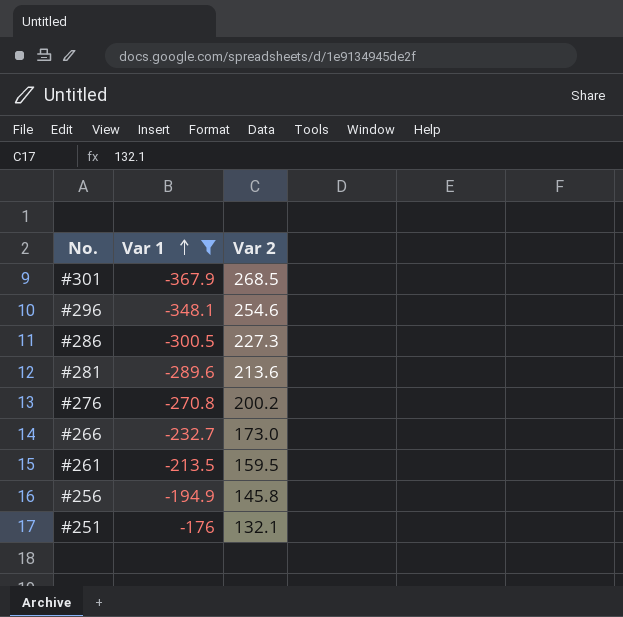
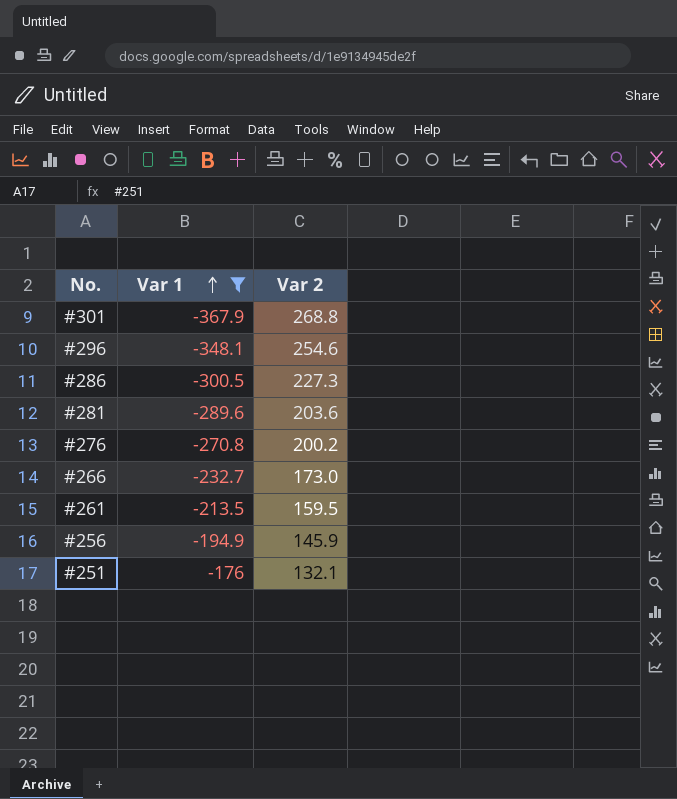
#301 | Var 2: 268.5 -> 268.8
#281 | Var 2: 213.6 -> 203.6
#256 | Var 2: 145.8 -> 145.9

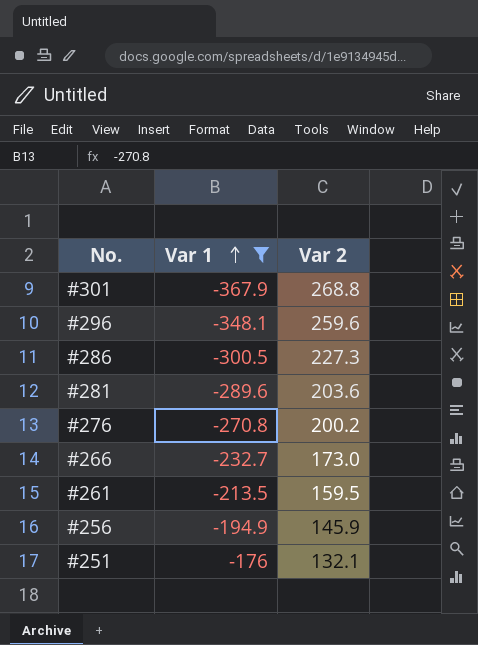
#296 | Var 2: 254.6 -> 259.6

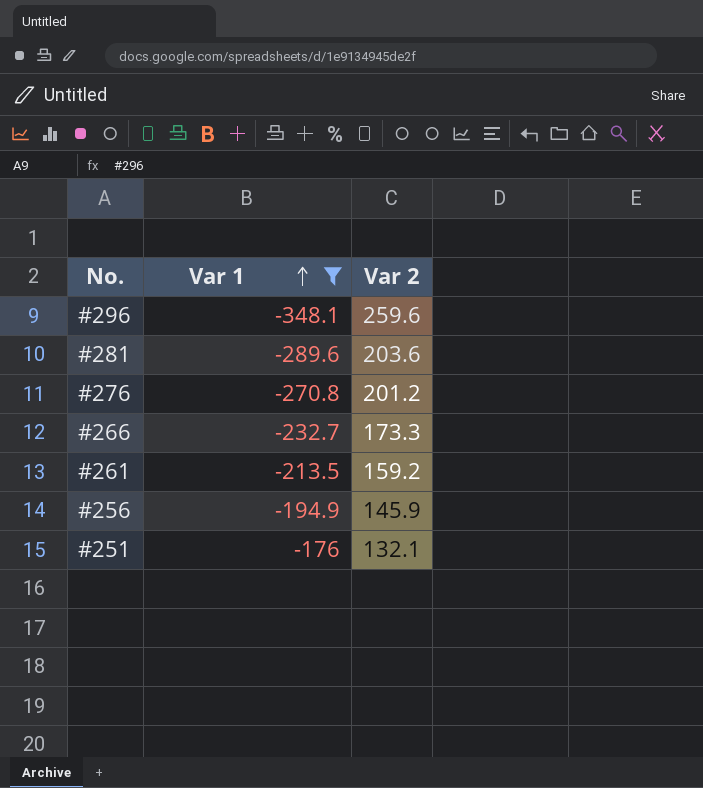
row #301: -367.9 | 268.8 -> none
row #286: -300.5 | 227.3 -> none
#276 | Var 2: 200.2 -> 201.2
#266 | Var 2: 173.0 -> 173.3
#261 | Var 2: 159.5 -> 159.2

